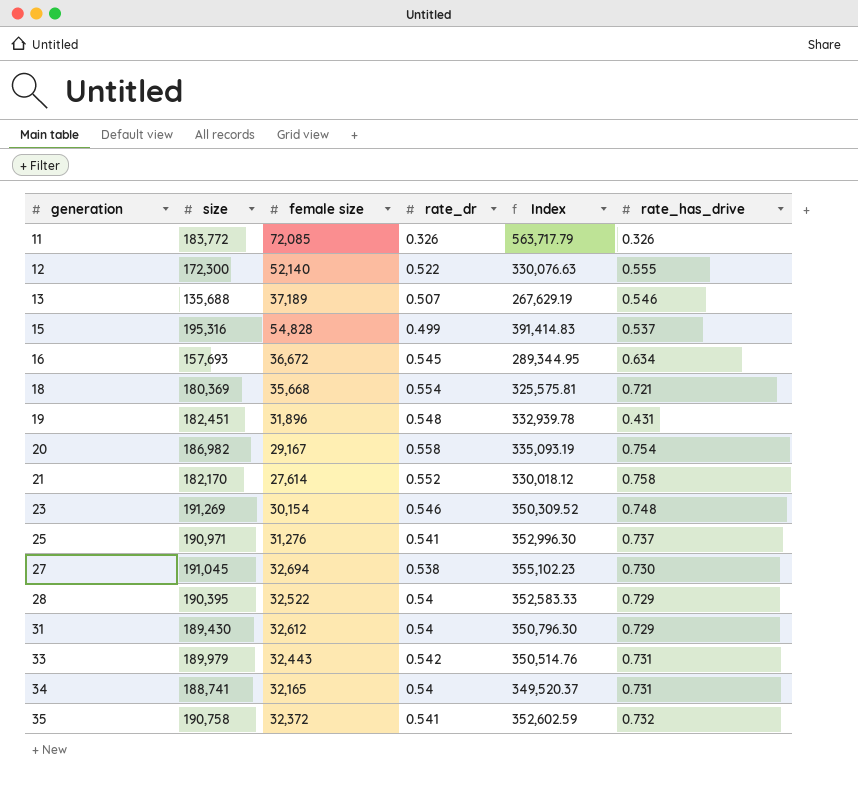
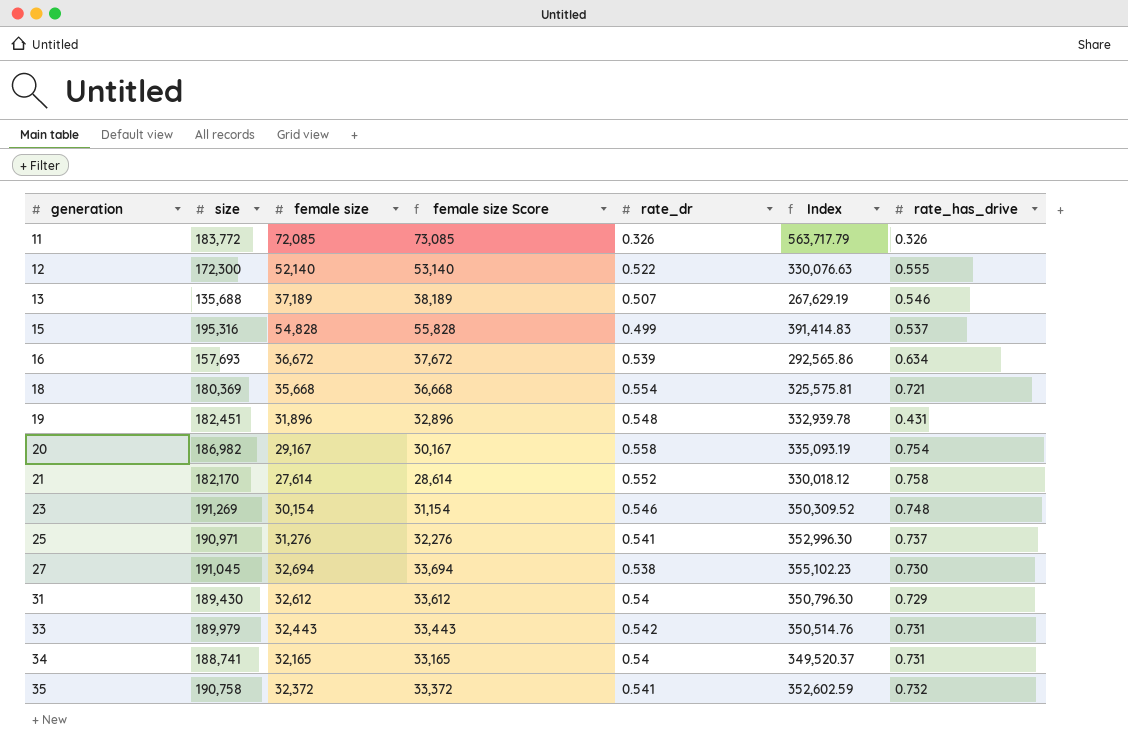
column female size Score | formula: none -> [female size] + 1000
row 28: 190,395 | 32,522 | 0.54 | 352,583.33 | 0.729 -> none
16 | rate_dr: 0.545 -> 0.539
16 | Index: 289,344.95 -> 292,565.86

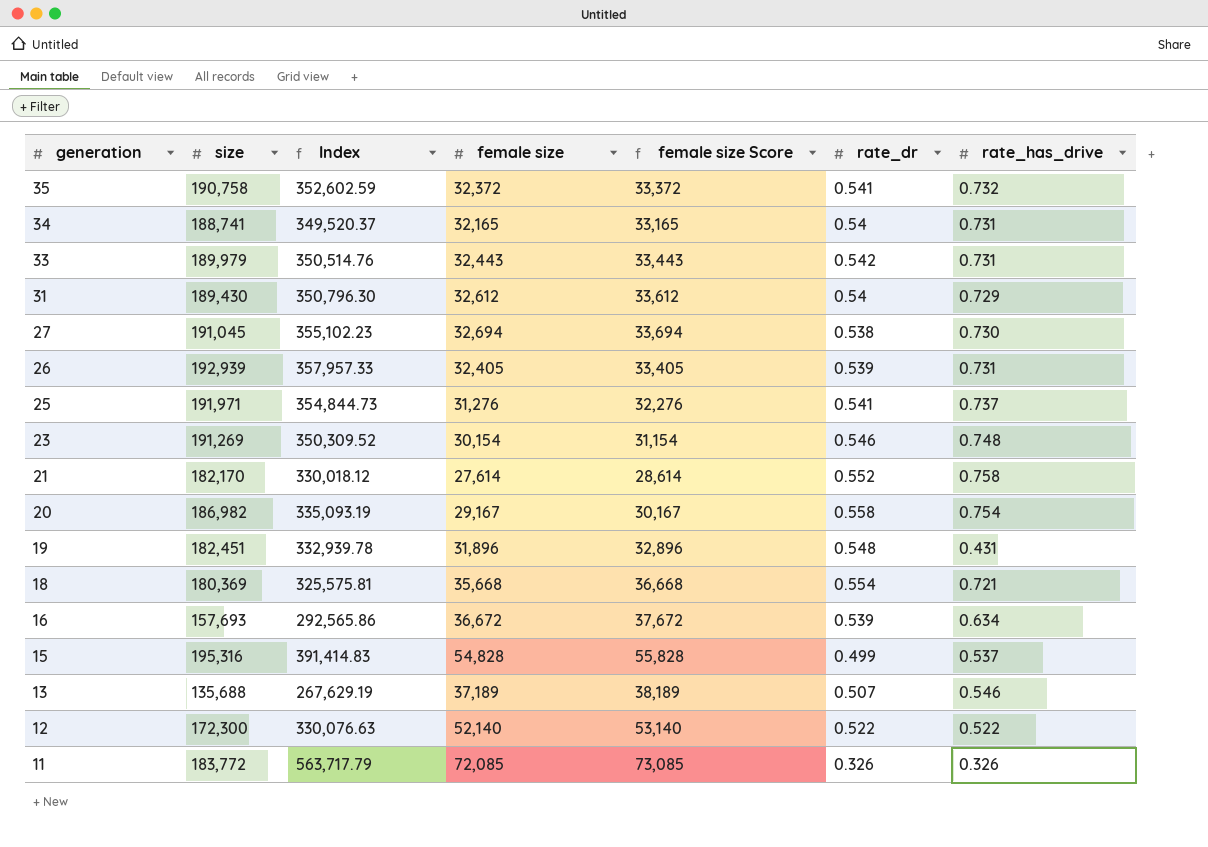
row order: generation ascending -> generation descending
column Index | position: 6 -> 3
row 26: none -> 192,939 | 357,957.33 | 32,405 | 33,405 | 0.539 | 0.731
25 | size: 190,971 -> 191,971
25 | Index: 352,996.30 -> 354,844.73
12 | rate_has_drive: 0.555 -> 0.522

